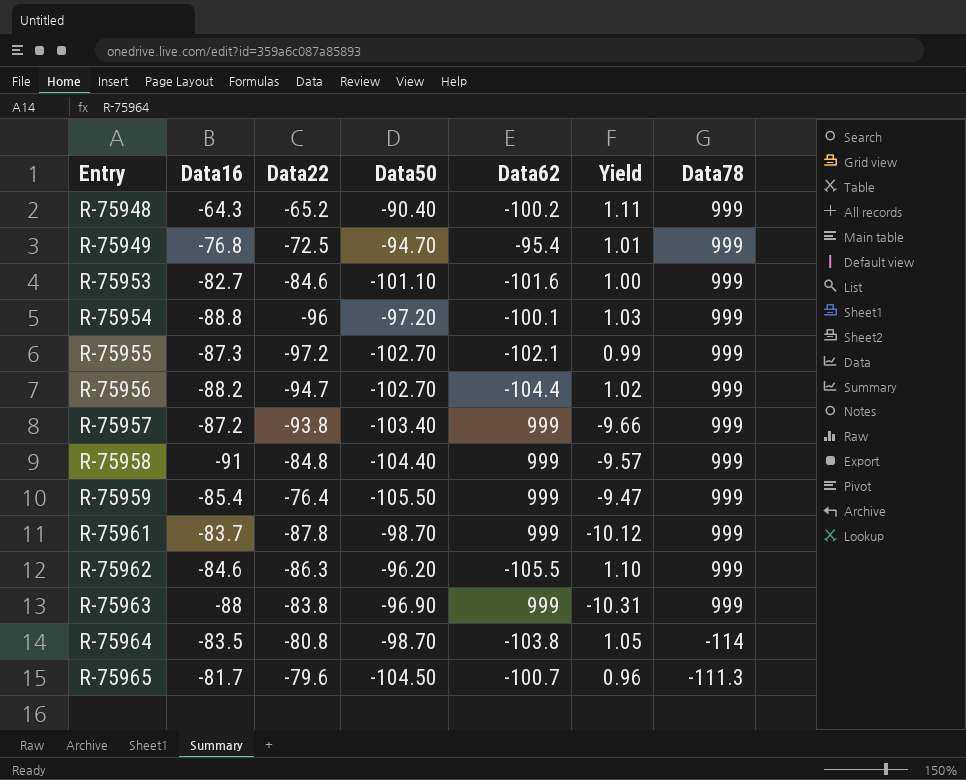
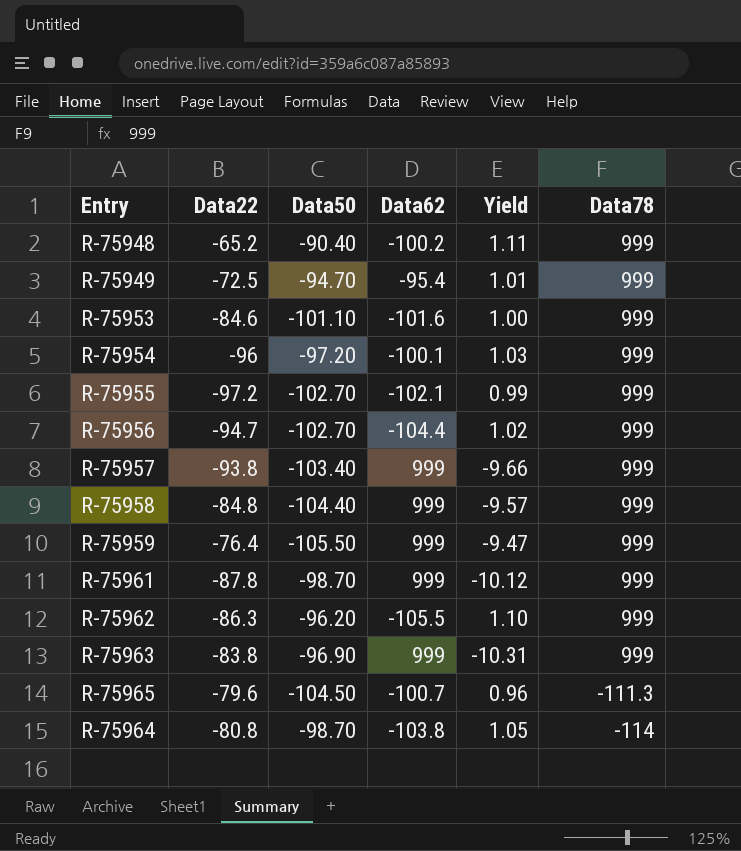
row order: Entry ascending -> Data78 descending
column Data16 | position: 2 -> none

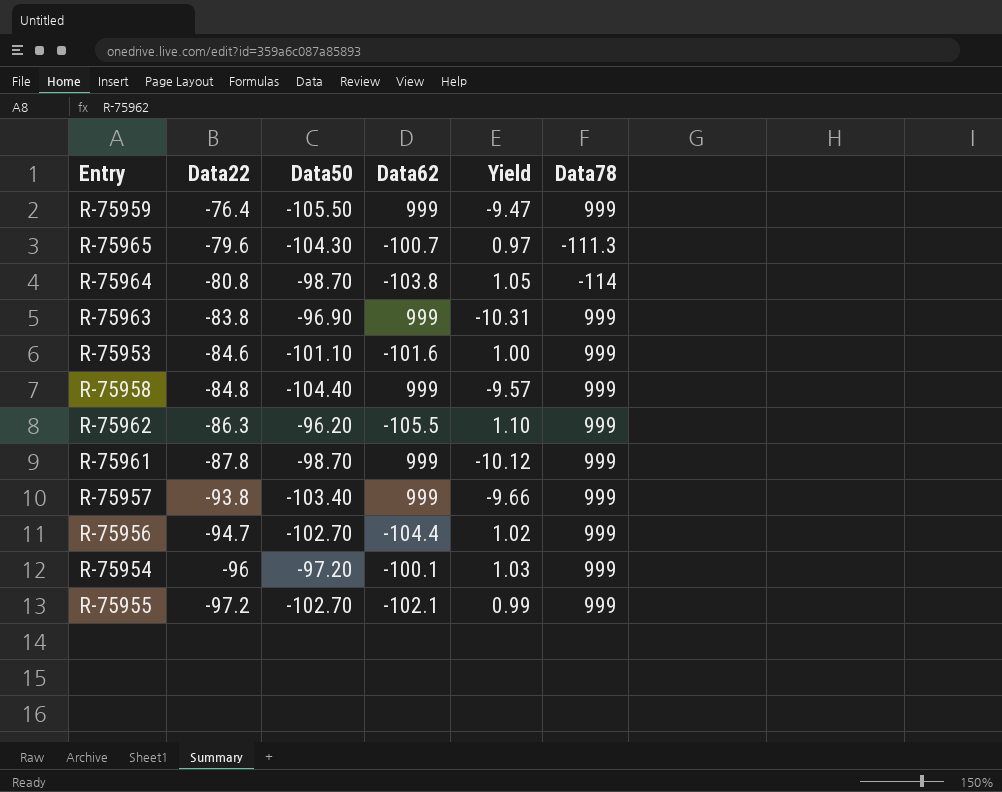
row order: Data78 descending -> Data22 descending
row R-75948: -65.2 | -90.40 | -100.2 | 1.11 | 999 -> none
row R-75949: -72.5 | -94.70 | -95.4 | 1.01 | 999 -> none
R-75965 | Data50: -104.50 -> -104.30
R-75965 | Yield: 0.96 -> 0.97

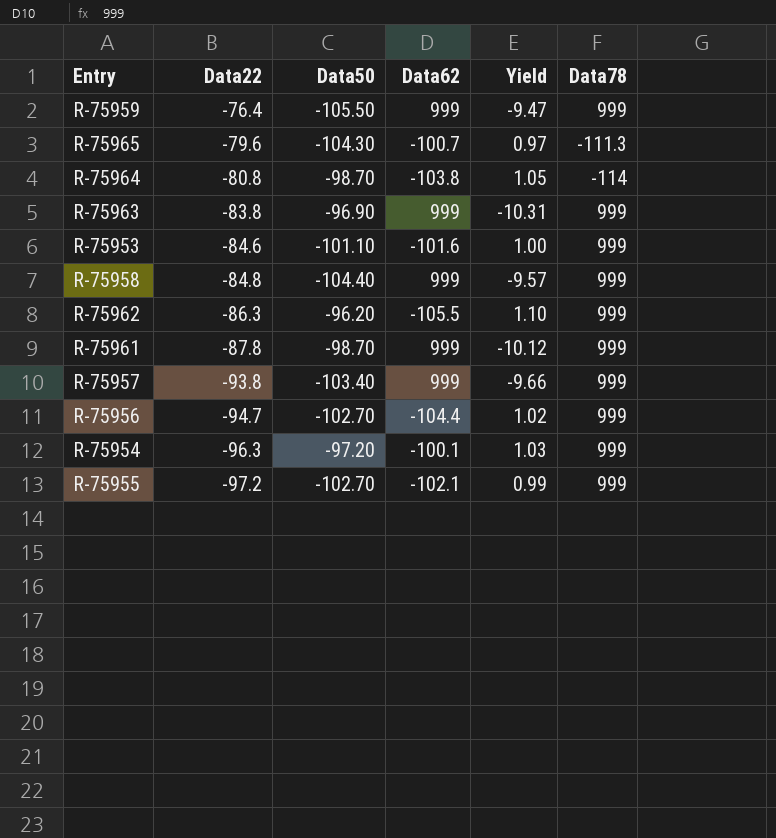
R-75954 | Data22: -96 -> -96.3

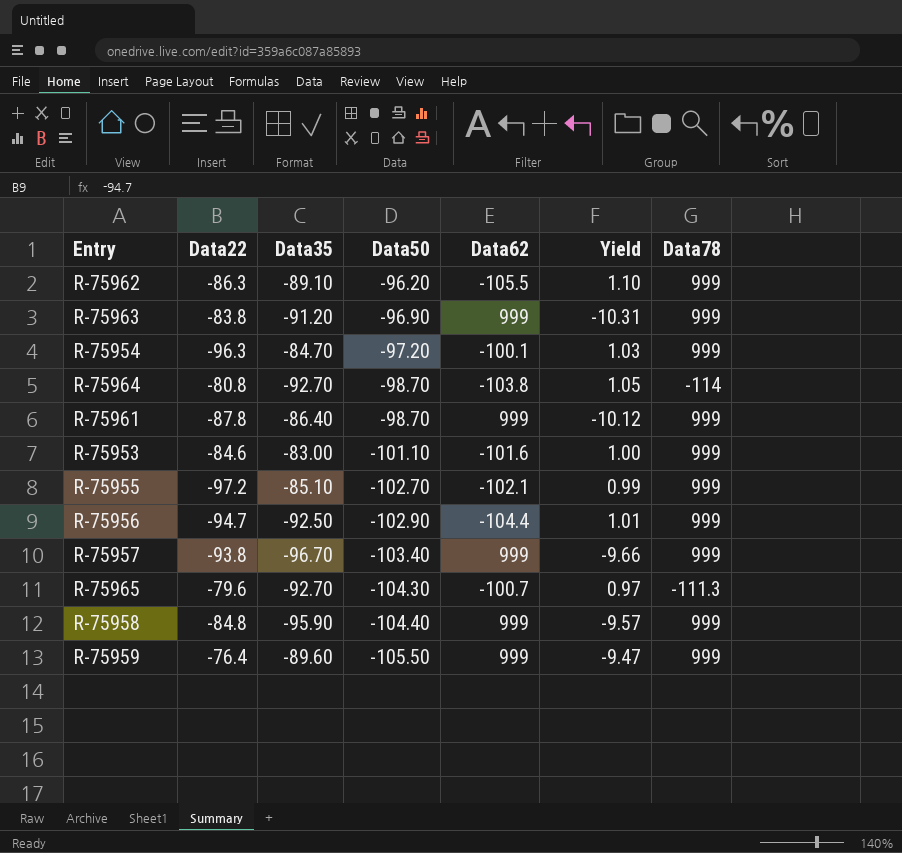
row order: Data22 descending -> Data50 descending
column Data35 | position: none -> 3
R-75956 | Data50: -102.70 -> -102.90
R-75956 | Yield: 1.02 -> 1.01

